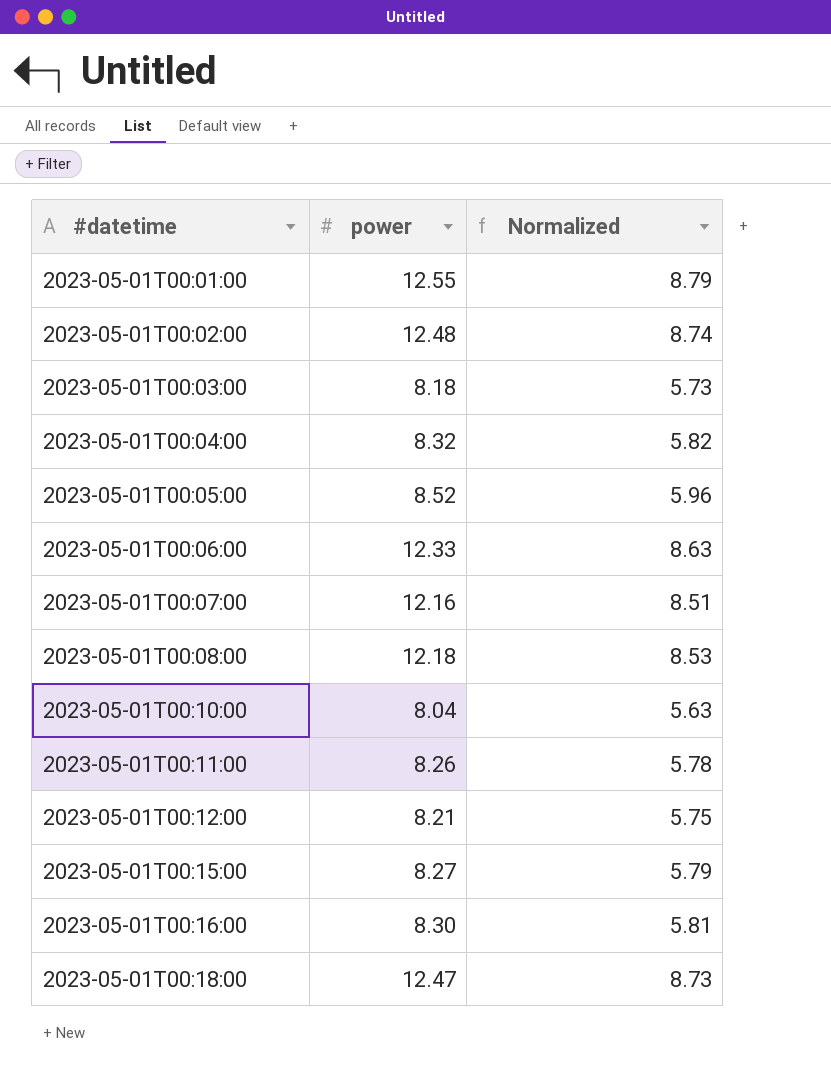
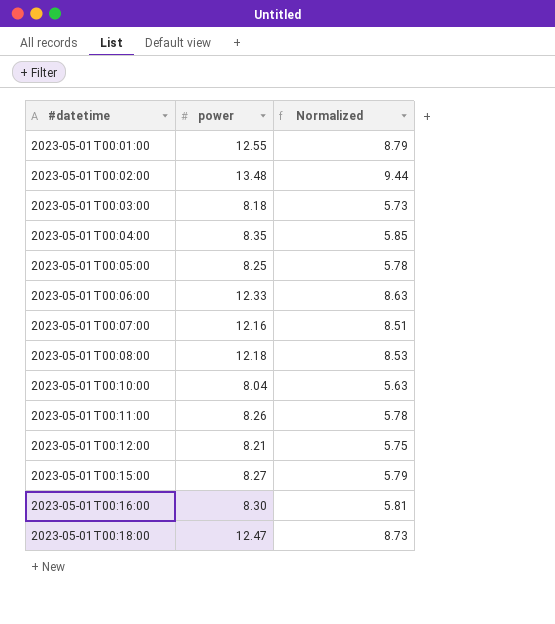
2023-05-01T00:02:00 | power: 12.48 -> 13.48
2023-05-01T00:02:00 | Normalized: 8.74 -> 9.44
2023-05-01T00:04:00 | power: 8.32 -> 8.35
2023-05-01T00:04:00 | Normalized: 5.82 -> 5.85
2023-05-01T00:05:00 | power: 8.52 -> 8.25
2023-05-01T00:05:00 | Normalized: 5.96 -> 5.78

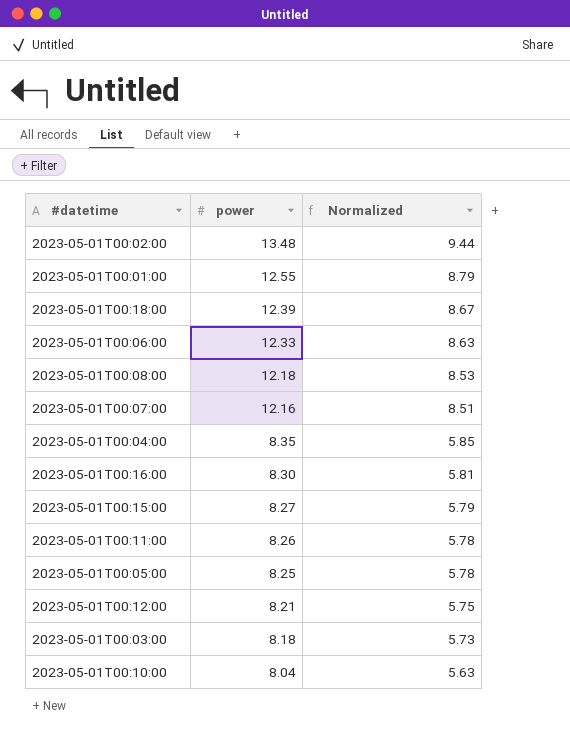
row order: #datetime ascending -> power descending
2023-05-01T00:18:00 | power: 12.47 -> 12.39
2023-05-01T00:18:00 | Normalized: 8.73 -> 8.67

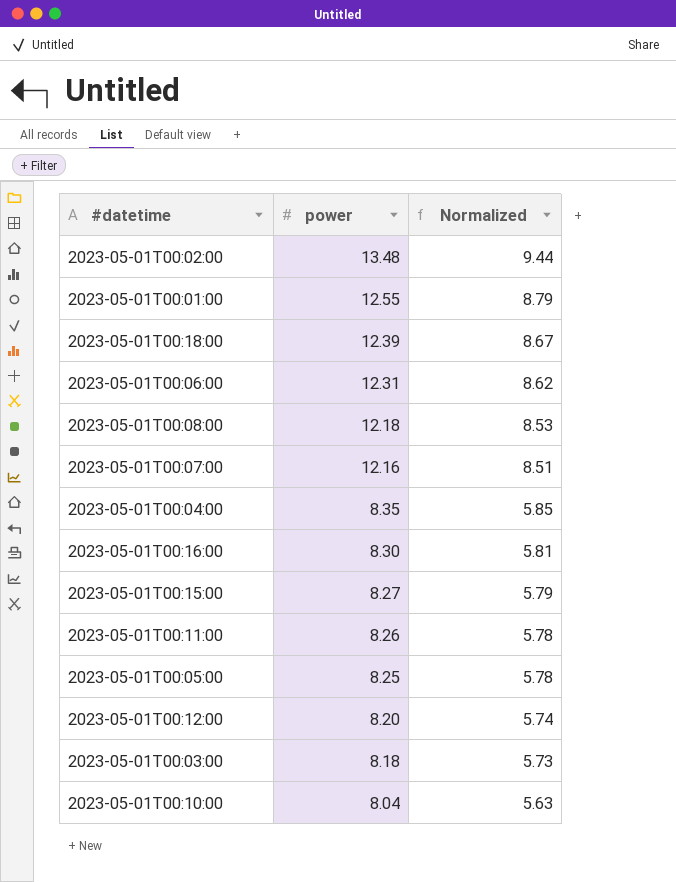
2023-05-01T00:06:00 | power: 12.33 -> 12.31
2023-05-01T00:06:00 | Normalized: 8.63 -> 8.62
2023-05-01T00:12:00 | power: 8.21 -> 8.20
2023-05-01T00:12:00 | Normalized: 5.75 -> 5.74

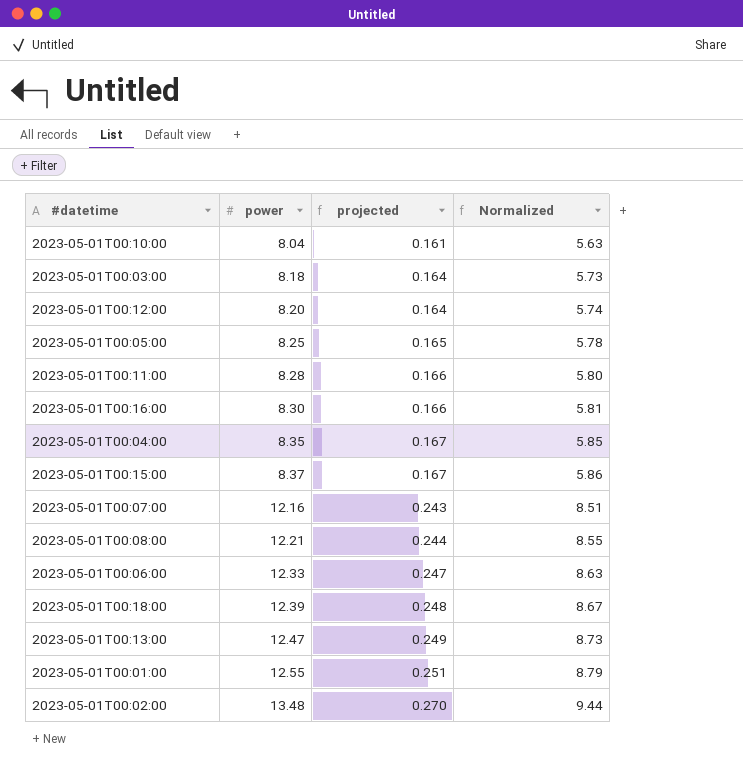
row order: power descending -> power ascending
column projected | formula: none -> [power] * 0.02
2023-05-01T00:11:00 | power: 8.26 -> 8.28
2023-05-01T00:11:00 | Normalized: 5.78 -> 5.80
2023-05-01T00:15:00 | power: 8.27 -> 8.37
2023-05-01T00:15:00 | Normalized: 5.79 -> 5.86
2023-05-01T00:08:00 | power: 12.18 -> 12.21
2023-05-01T00:08:00 | Normalized: 8.53 -> 8.55
2023-05-01T00:06:00 | power: 12.31 -> 12.33
2023-05-01T00:06:00 | Normalized: 8.62 -> 8.63
row 2023-05-01T00:13:00: none -> 12.47 | 0.249 | 8.73

